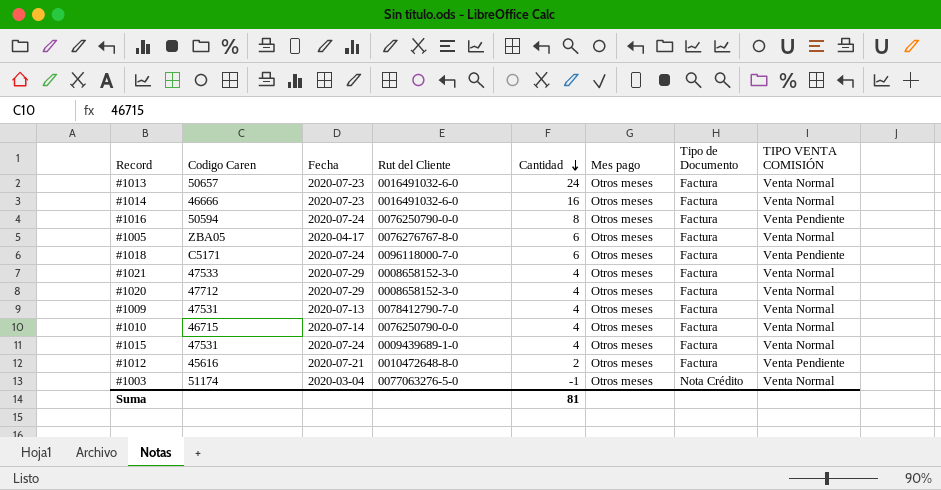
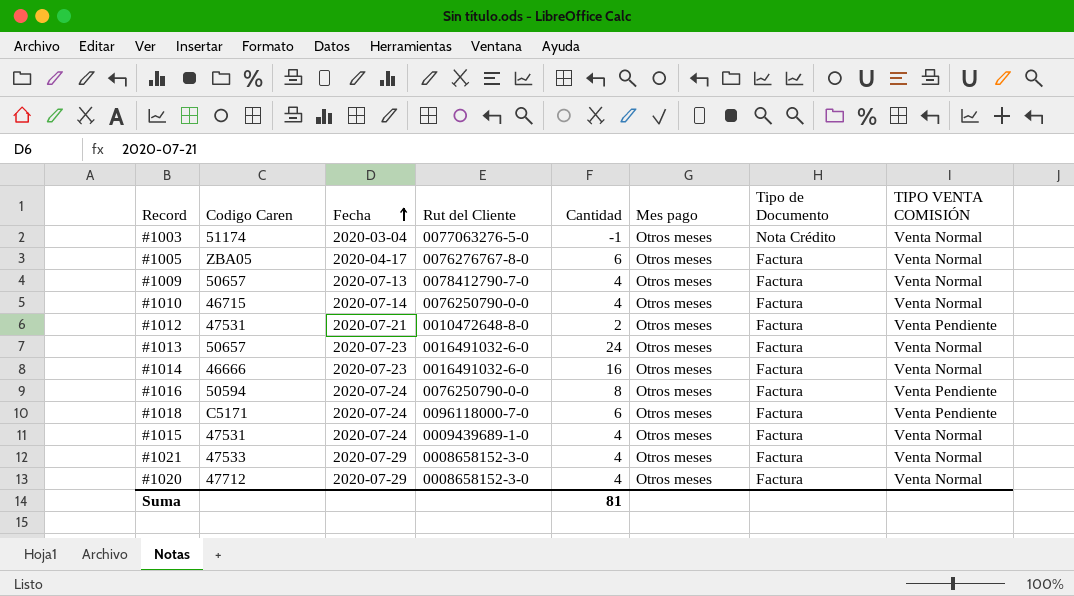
row order: Cantidad descending -> Fecha ascending
#1009 | Codigo Caren: 47531 -> 50657
#1012 | Codigo Caren: 45616 -> 47531

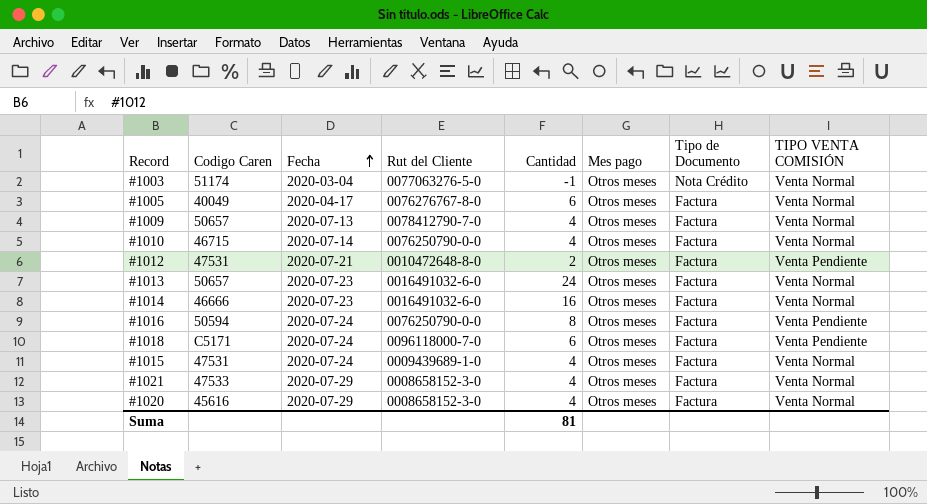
#1005 | Codigo Caren: ZBA05 -> 40049
#1020 | Codigo Caren: 47712 -> 45616

